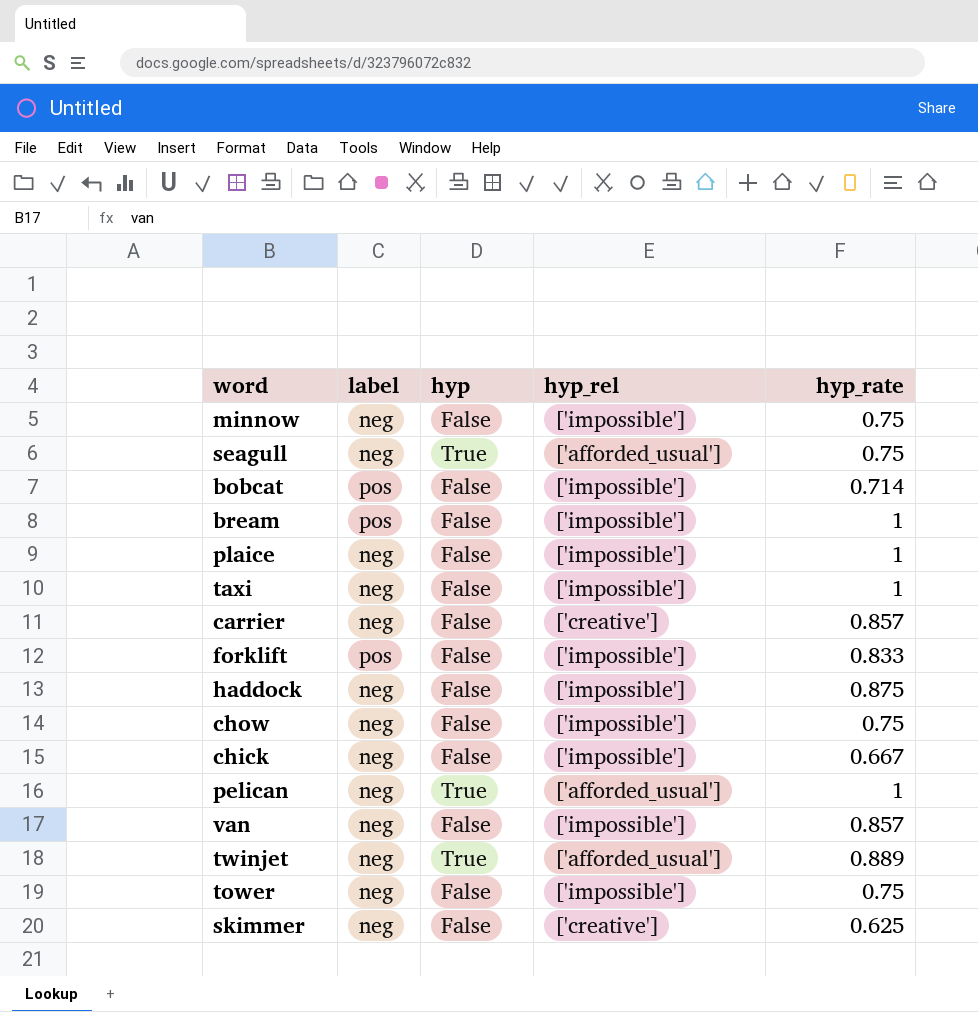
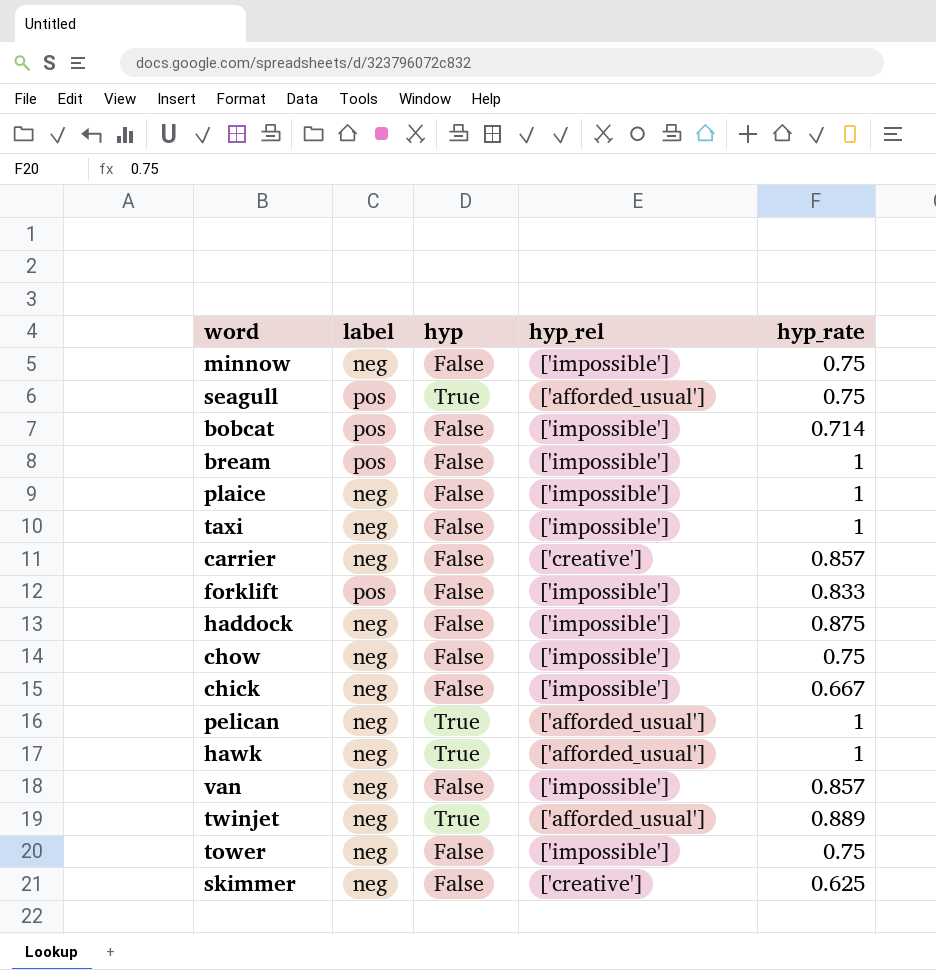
seagull | label: neg -> pos
row hawk: none -> neg | True | ['afforded_usual'] | 1

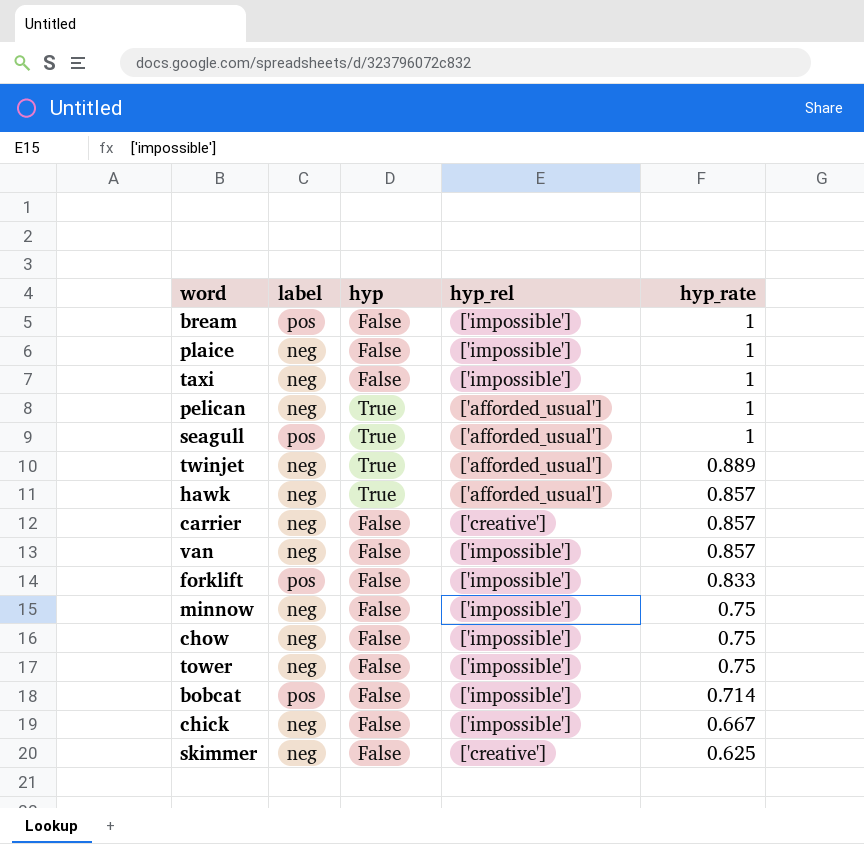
row order: none -> hyp_rate descending
row haddock: neg | False | ['impossible'] | 0.875 -> none
seagull | hyp_rate: 0.75 -> 1
hawk | hyp_rate: 1 -> 0.857

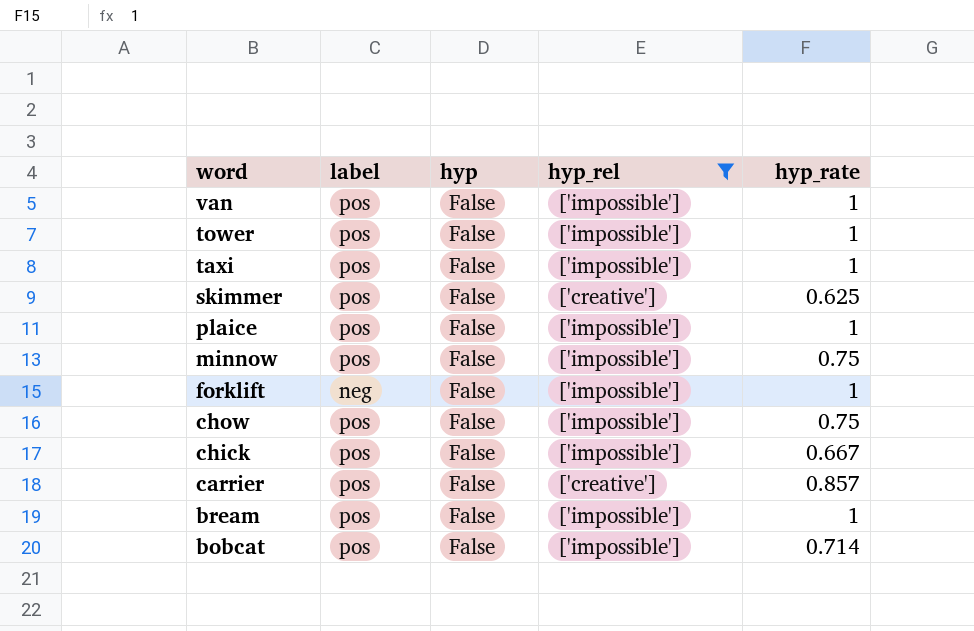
filter: none -> hyp_rel != ['afforded_usual']
row order: hyp_rate descending -> word descending
van | label: neg -> pos
van | hyp_rate: 0.857 -> 1
tower | label: neg -> pos
tower | hyp_rate: 0.75 -> 1
taxi | label: neg -> pos
skimmer | label: neg -> pos
plaice | label: neg -> pos
minnow | label: neg -> pos
forklift | label: pos -> neg
forklift | hyp_rate: 0.833 -> 1
chow | label: neg -> pos
chick | label: neg -> pos
carrier | label: neg -> pos

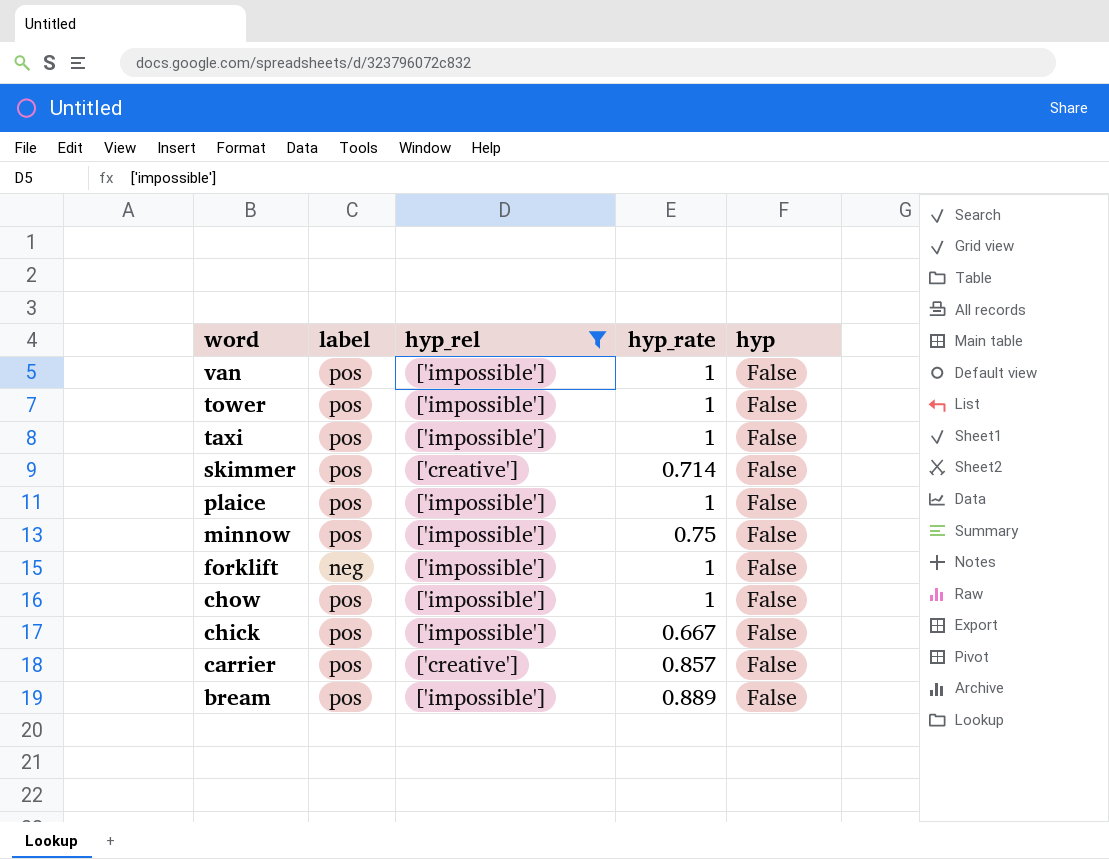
column hyp | position: 3 -> 5
row bobcat: pos | False | ['impossible'] | 0.714 -> none
skimmer | hyp_rate: 0.625 -> 0.714
chow | hyp_rate: 0.75 -> 1
bream | hyp_rate: 1 -> 0.889

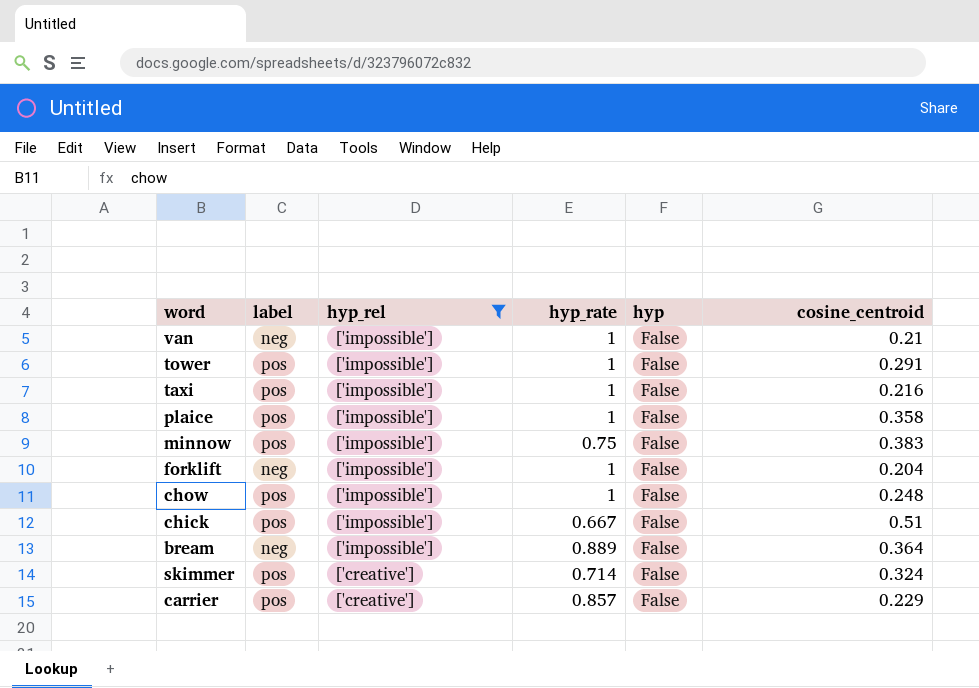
row order: word descending -> hyp_rel descending
column cosine_centroid | position: none -> 6
van | label: pos -> neg
bream | label: pos -> neg

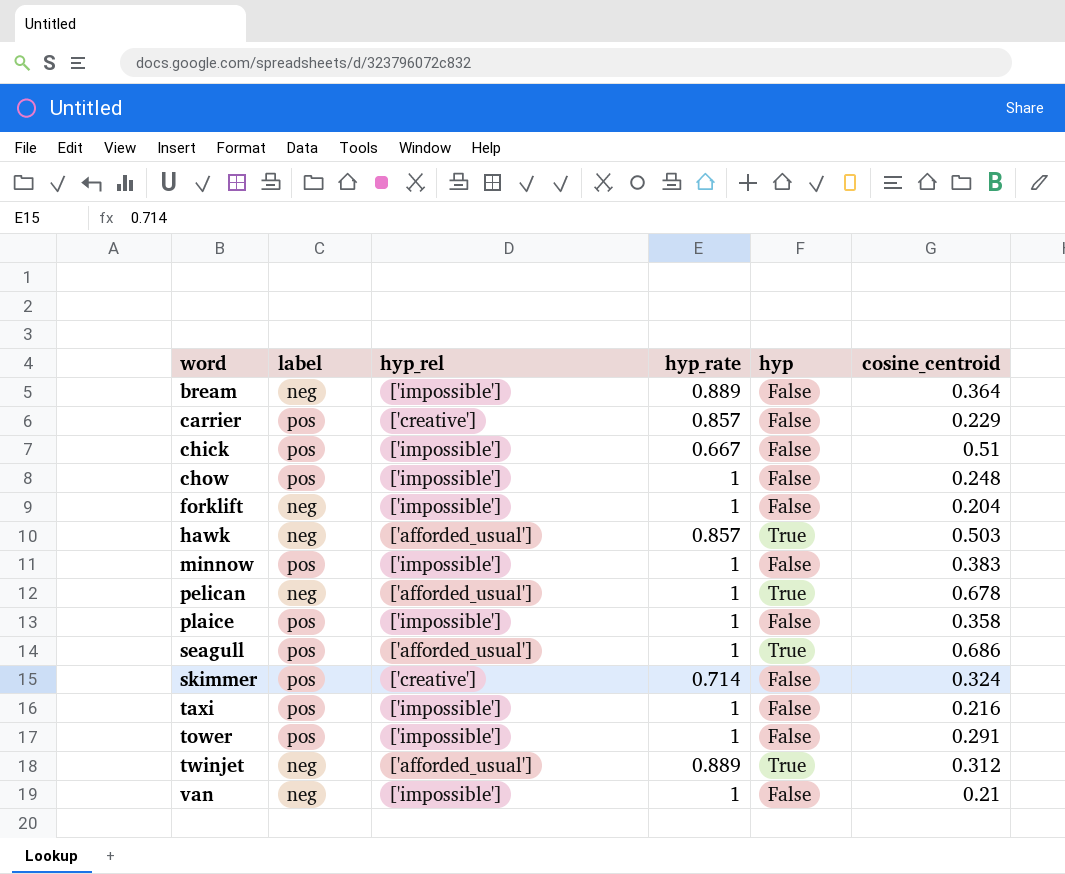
filter: hyp_rel != ['afforded_usual'] -> none
row order: hyp_rel descending -> word ascending
minnow | hyp_rate: 0.75 -> 1

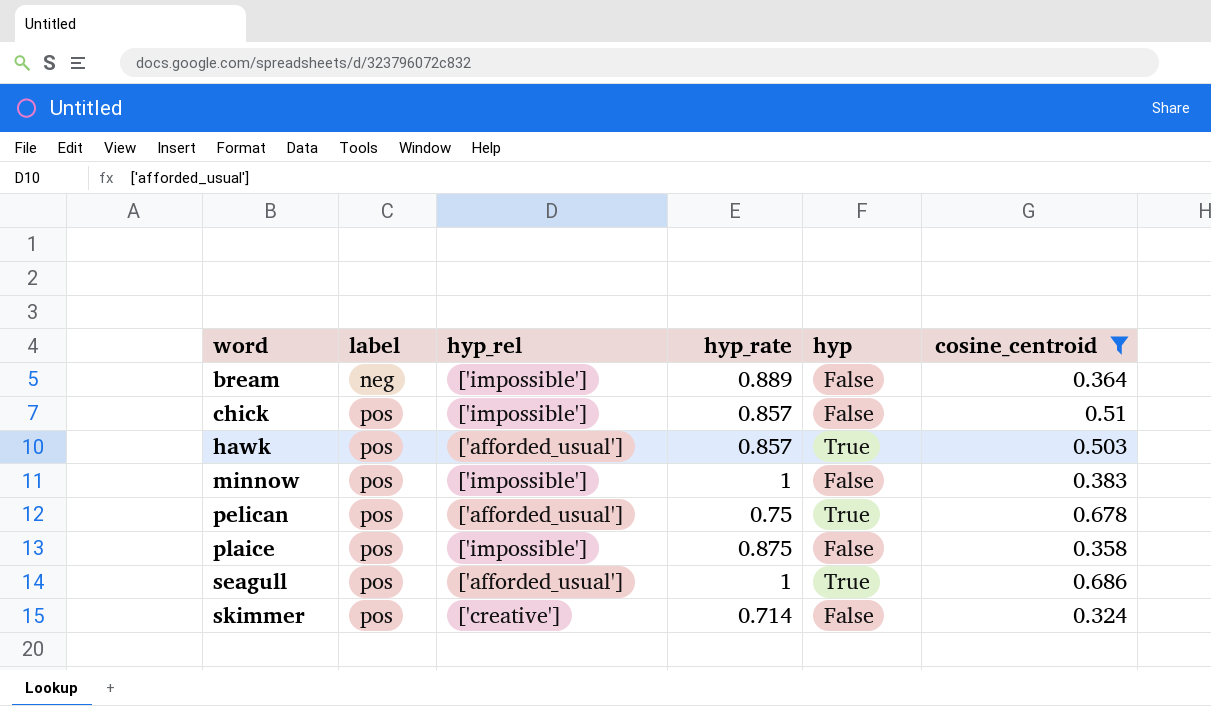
filter: none -> cosine_centroid >= 0.324
chick | hyp_rate: 0.667 -> 0.857
hawk | label: neg -> pos
pelican | label: neg -> pos
pelican | hyp_rate: 1 -> 0.75
plaice | hyp_rate: 1 -> 0.875

